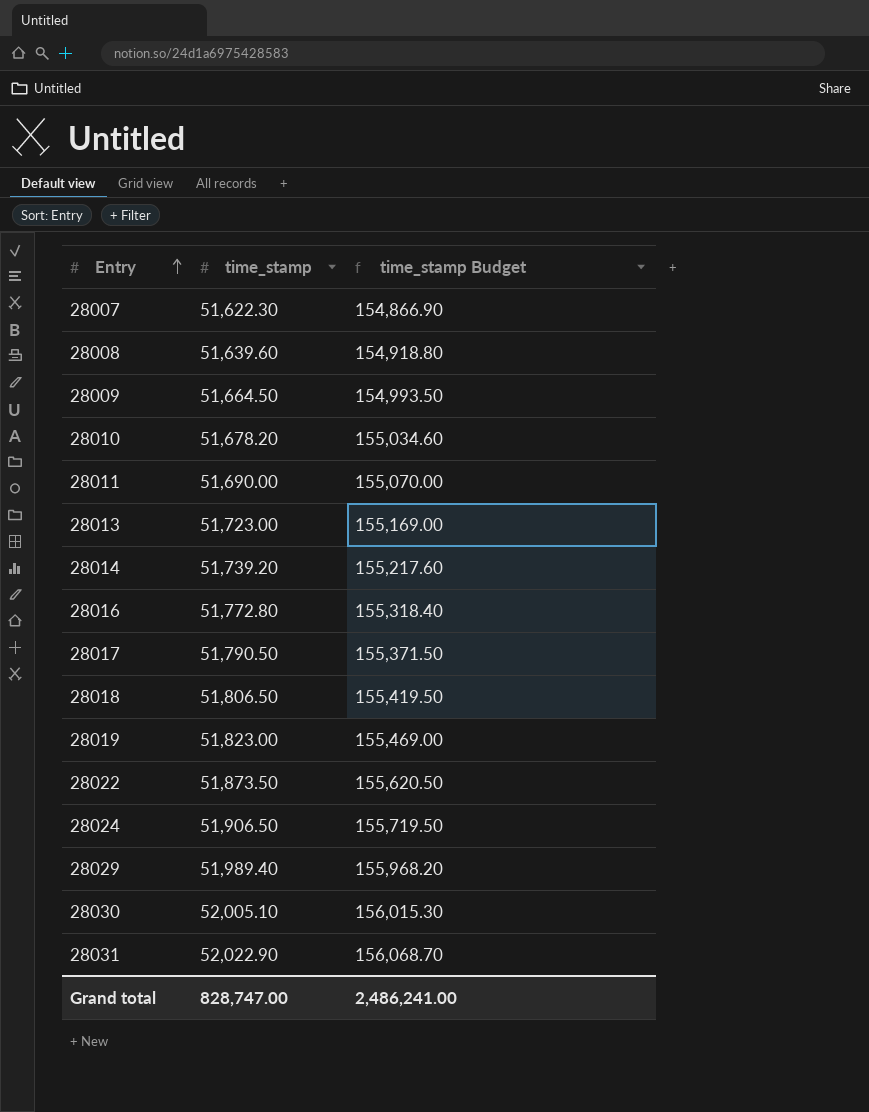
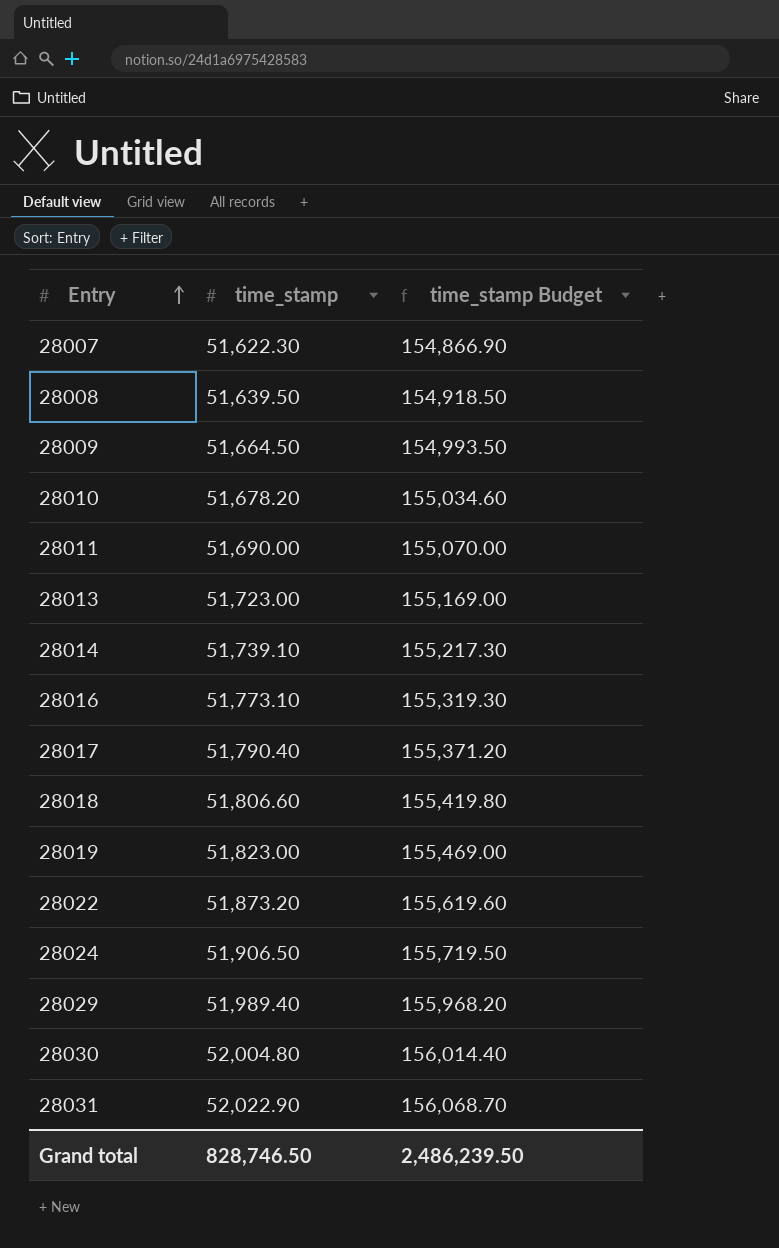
28008 | time_stamp: 51,639.60 -> 51,639.50
28008 | time_stamp Budget: 154,918.80 -> 154,918.50
28014 | time_stamp: 51,739.20 -> 51,739.10
28014 | time_stamp Budget: 155,217.60 -> 155,217.30
28016 | time_stamp: 51,772.80 -> 51,773.10
28016 | time_stamp Budget: 155,318.40 -> 155,319.30
28017 | time_stamp: 51,790.50 -> 51,790.40
28017 | time_stamp Budget: 155,371.50 -> 155,371.20
28018 | time_stamp: 51,806.50 -> 51,806.60
28018 | time_stamp Budget: 155,419.50 -> 155,419.80
28022 | time_stamp: 51,873.50 -> 51,873.20
28022 | time_stamp Budget: 155,620.50 -> 155,619.60
28030 | time_stamp: 52,005.10 -> 52,004.80
28030 | time_stamp Budget: 156,015.30 -> 156,014.40
Grand total | time_stamp: 828,747.00 -> 828,746.50
Grand total | time_stamp Budget: 2,486,241.00 -> 2,486,239.50

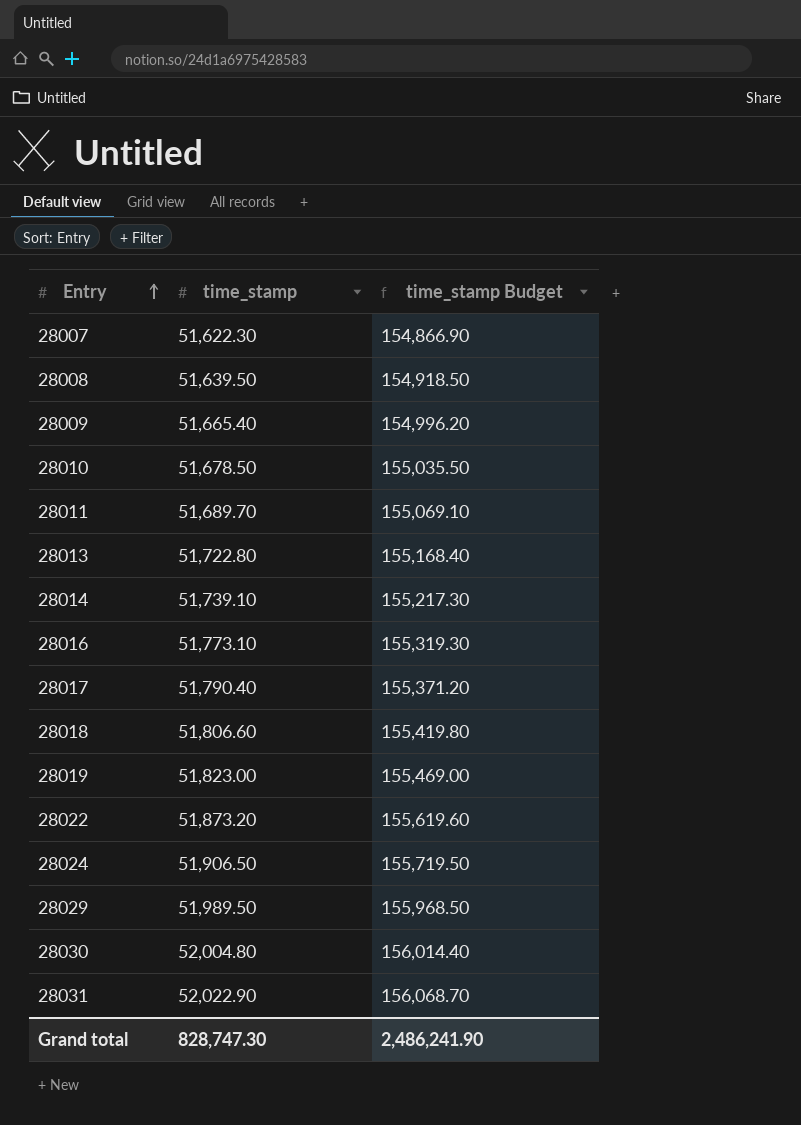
28009 | time_stamp: 51,664.50 -> 51,665.40
28009 | time_stamp Budget: 154,993.50 -> 154,996.20
28010 | time_stamp: 51,678.20 -> 51,678.50
28010 | time_stamp Budget: 155,034.60 -> 155,035.50
28011 | time_stamp: 51,690.00 -> 51,689.70
28011 | time_stamp Budget: 155,070.00 -> 155,069.10
28013 | time_stamp: 51,723.00 -> 51,722.80
28013 | time_stamp Budget: 155,169.00 -> 155,168.40
28029 | time_stamp: 51,989.40 -> 51,989.50
28029 | time_stamp Budget: 155,968.20 -> 155,968.50
Grand total | time_stamp: 828,746.50 -> 828,747.30
Grand total | time_stamp Budget: 2,486,239.50 -> 2,486,241.90

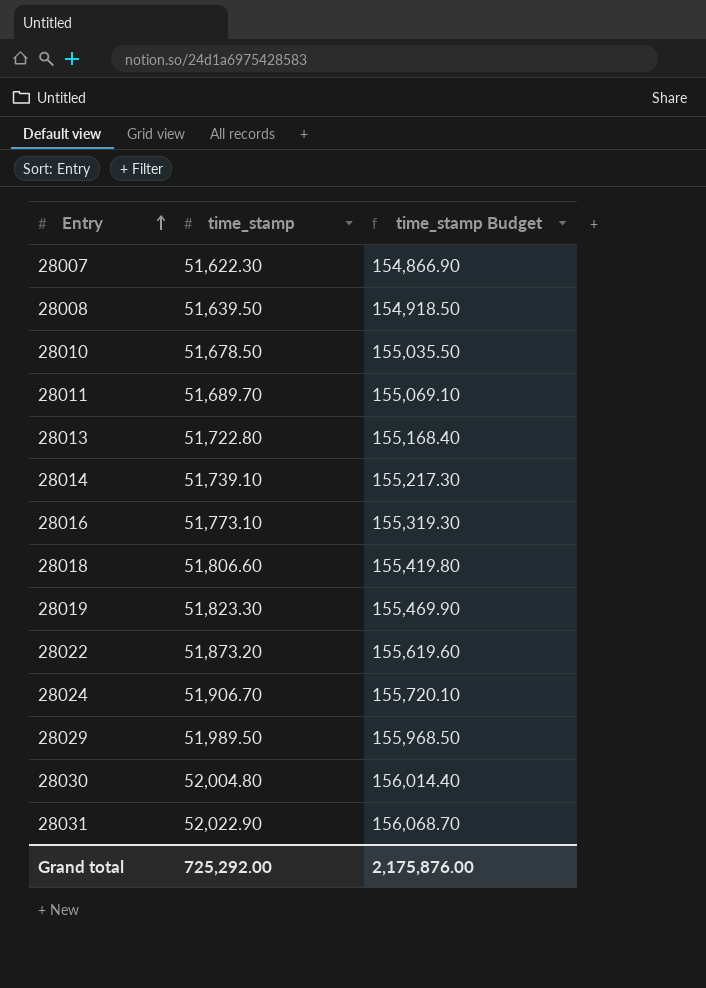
row 28009: 51,665.40 | 154,996.20 -> none
row 28017: 51,790.40 | 155,371.20 -> none
28019 | time_stamp: 51,823.00 -> 51,823.30
28019 | time_stamp Budget: 155,469.00 -> 155,469.90
28024 | time_stamp: 51,906.50 -> 51,906.70
28024 | time_stamp Budget: 155,719.50 -> 155,720.10
Grand total | time_stamp: 828,747.30 -> 725,292.00
Grand total | time_stamp Budget: 2,486,241.90 -> 2,175,876.00

